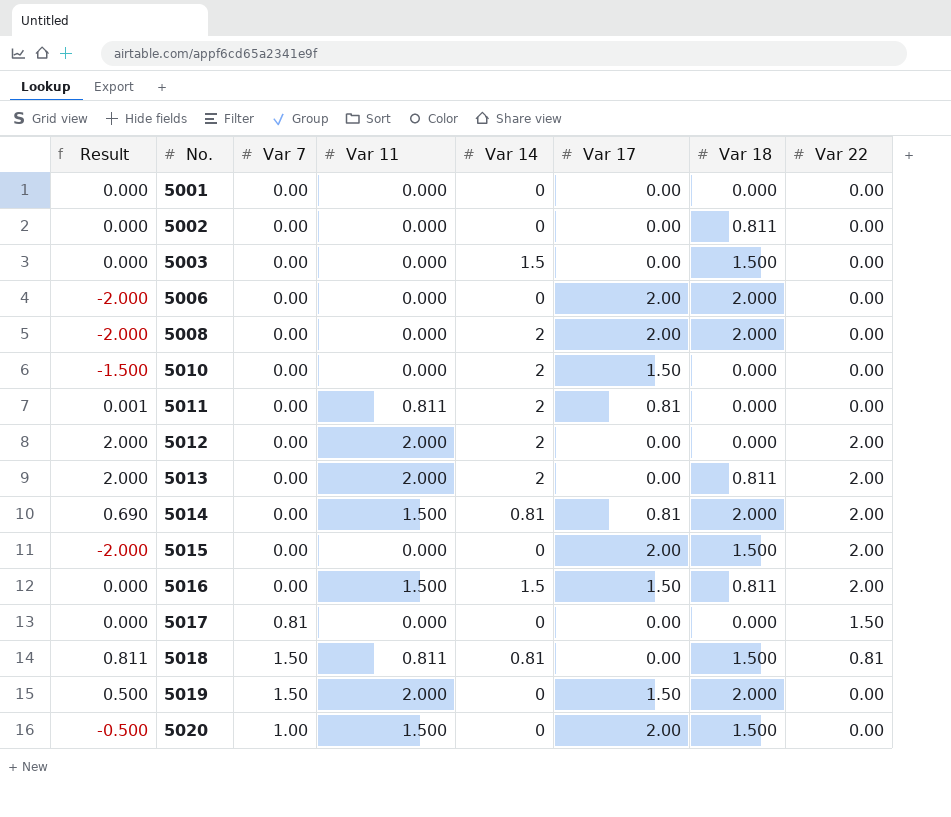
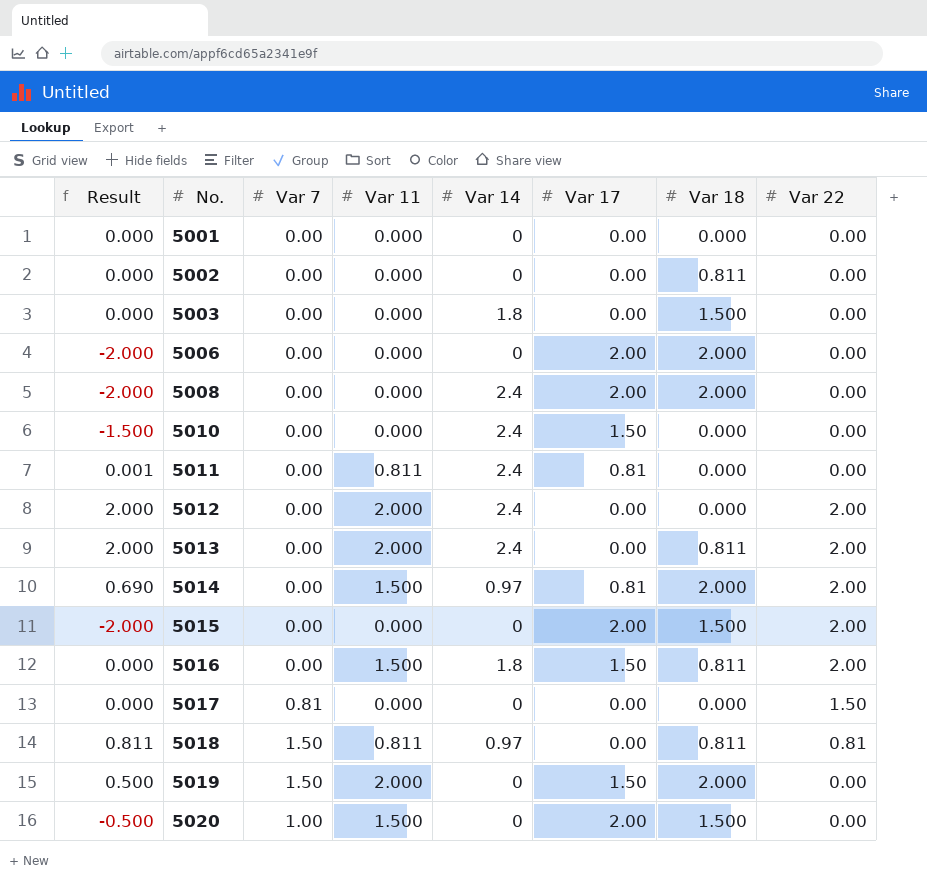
5003 | Var 14: 1.5 -> 1.8
5008 | Var 14: 2 -> 2.4
5010 | Var 14: 2 -> 2.4
5011 | Var 14: 2 -> 2.4
5012 | Var 14: 2 -> 2.4
5013 | Var 14: 2 -> 2.4
5014 | Var 14: 0.81 -> 0.97
5016 | Var 14: 1.5 -> 1.8
5018 | Var 14: 0.81 -> 0.97
5018 | Var 18: 1.500 -> 0.811

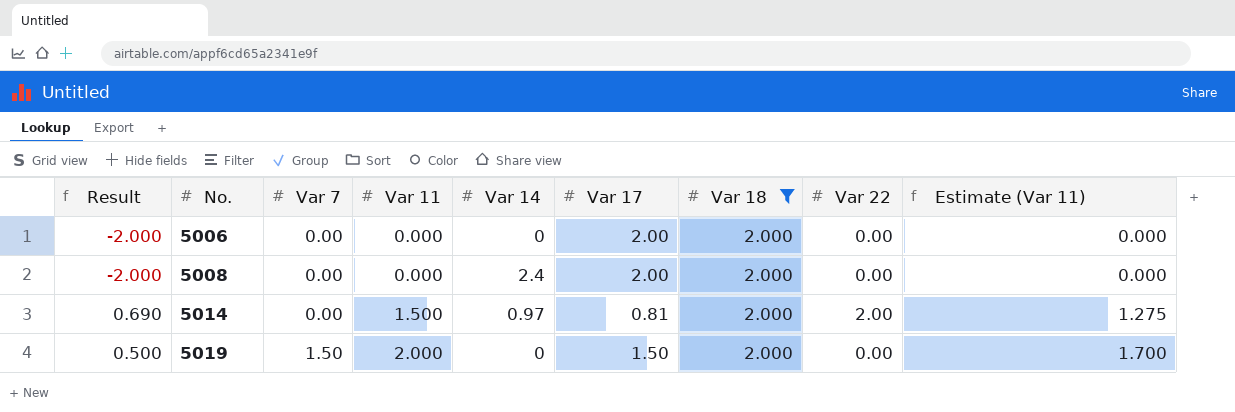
filter: none -> Var 18 = 2.000
column Estimate (Var 11) | formula: none -> [Var 11] * 0.85

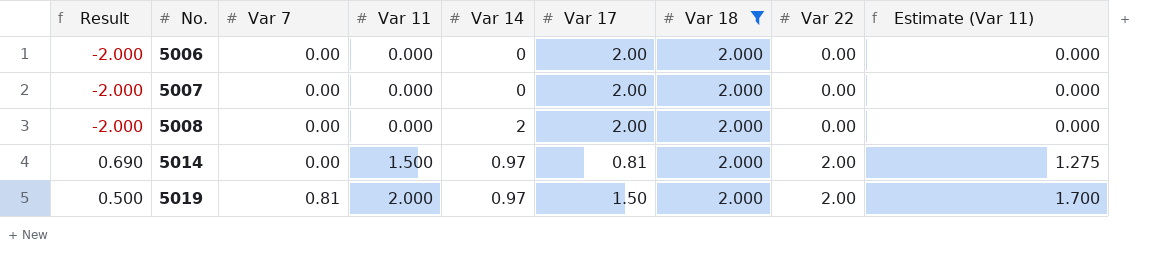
row 5007: none -> -2.000 | 0.00 | 0.000 | 0 | 2.00 | 2.000 | 0.00 | 0.000
5008 | Var 14: 2.4 -> 2
5019 | Var 7: 1.50 -> 0.81
5019 | Var 14: 0 -> 0.97
5019 | Var 22: 0.00 -> 2.00

